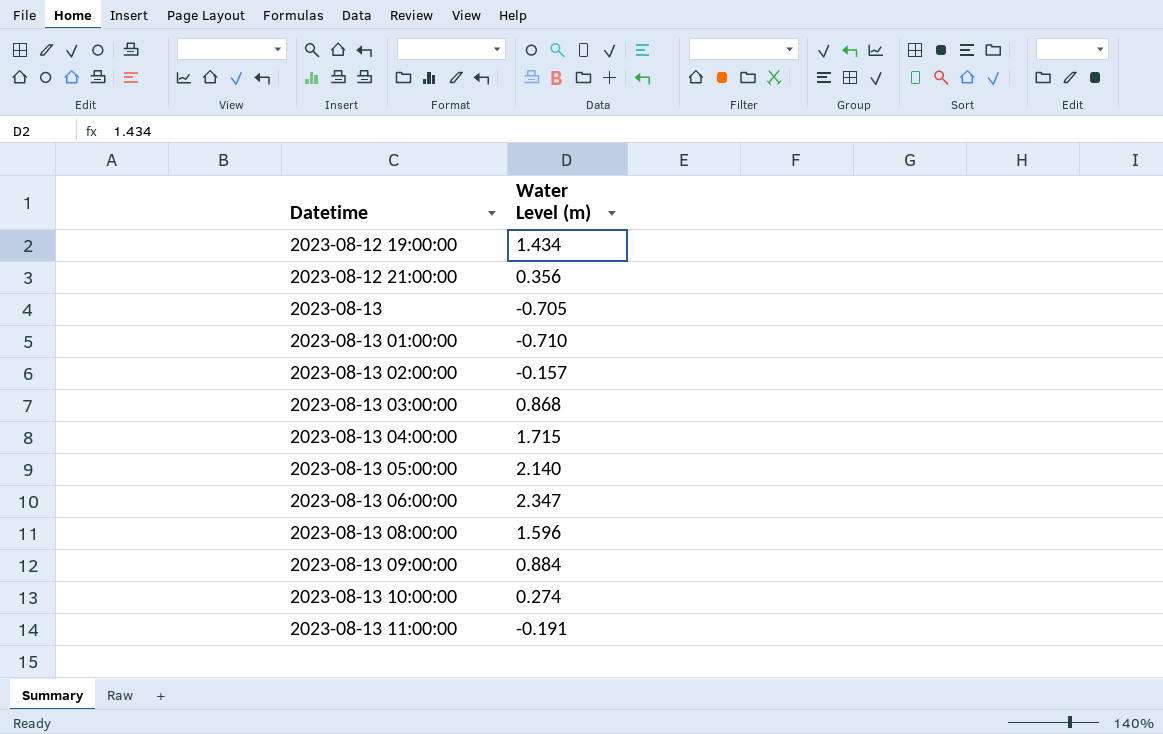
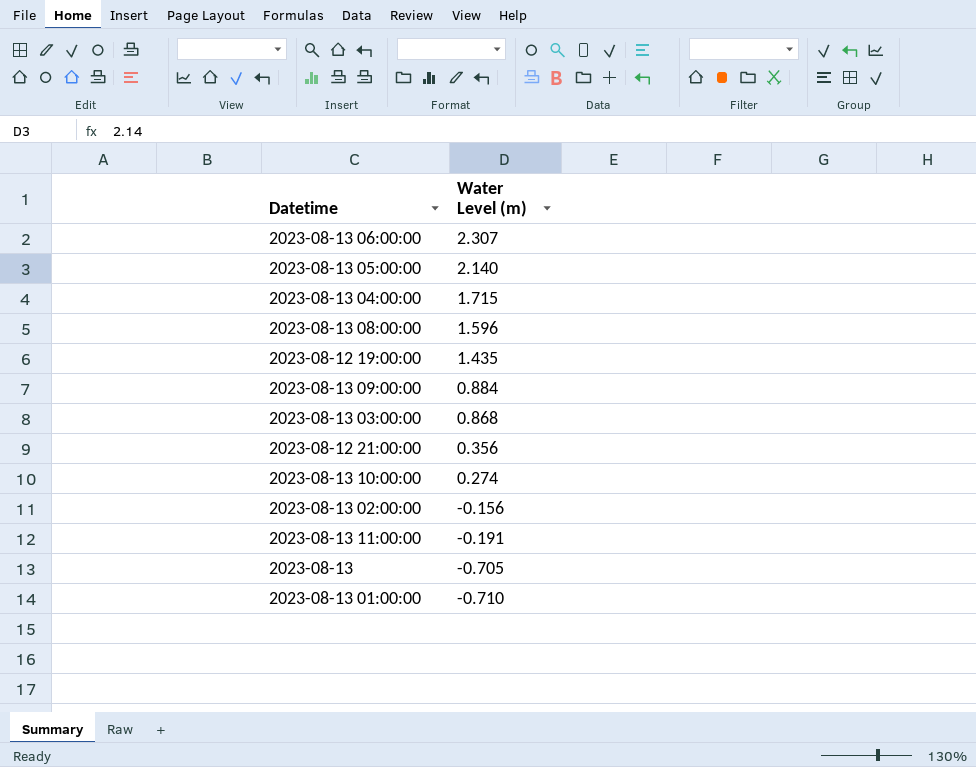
row order: Datetime ascending -> Water Level (m) descending
2023-08-13 06:00:00 | Water Level (m): 2.347 -> 2.307
2023-08-12 19:00:00 | Water Level (m): 1.434 -> 1.435
2023-08-13 02:00:00 | Water Level (m): -0.157 -> -0.156

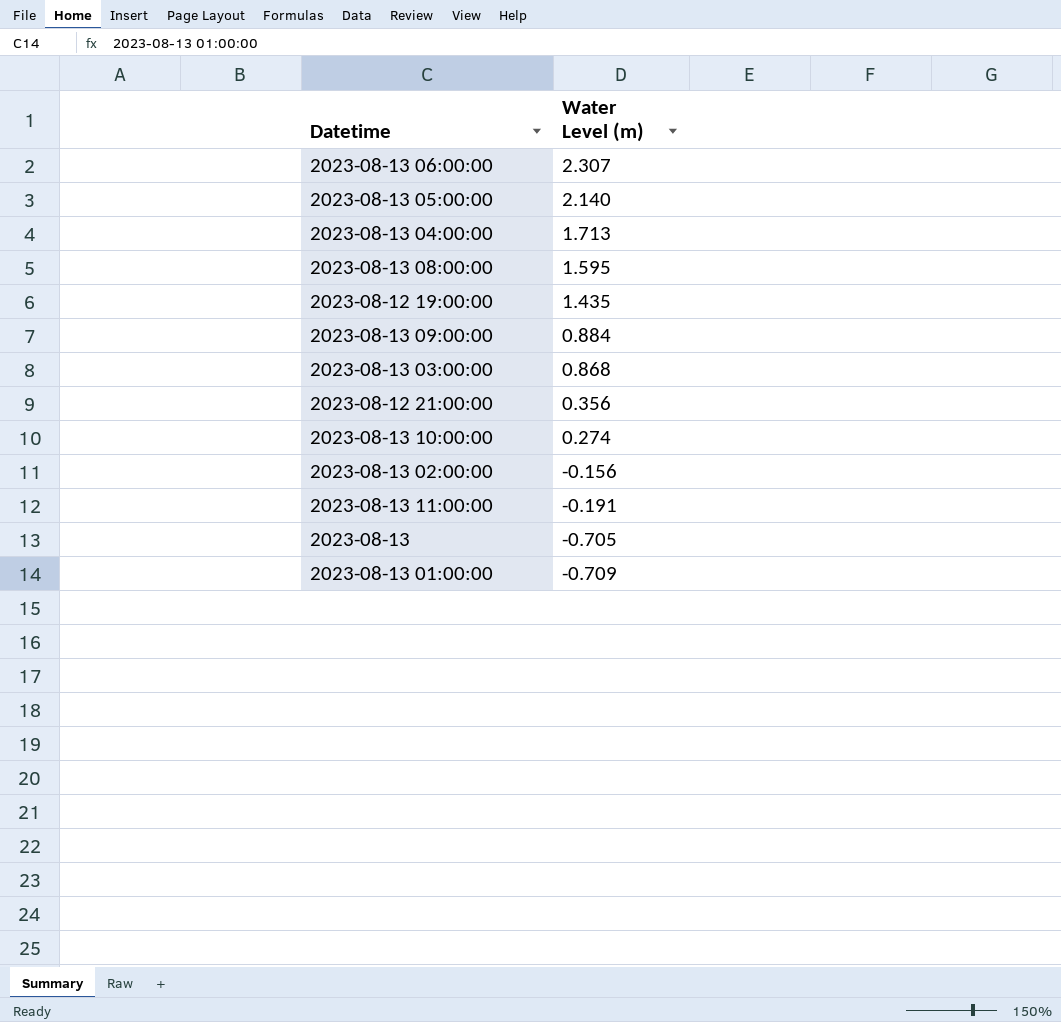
2023-08-13 04:00:00 | Water Level (m): 1.715 -> 1.713
2023-08-13 08:00:00 | Water Level (m): 1.596 -> 1.595
2023-08-13 01:00:00 | Water Level (m): -0.710 -> -0.709

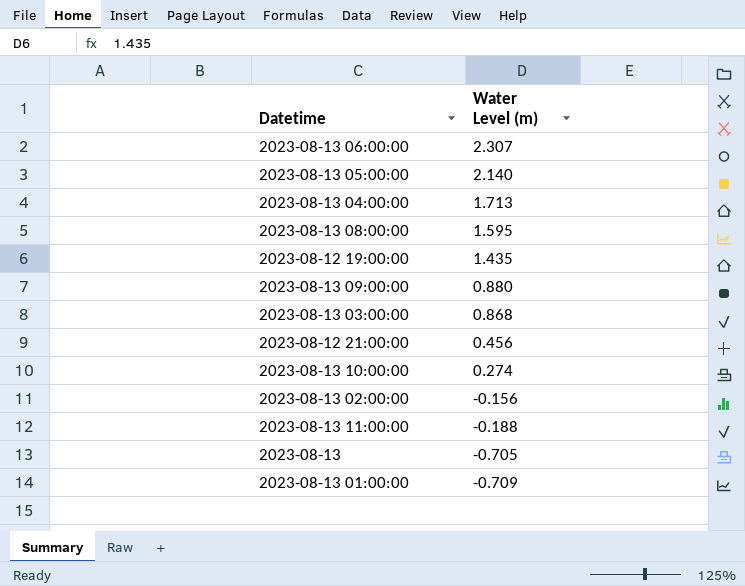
2023-08-13 09:00:00 | Water Level (m): 0.884 -> 0.880
2023-08-12 21:00:00 | Water Level (m): 0.356 -> 0.456
2023-08-13 11:00:00 | Water Level (m): -0.191 -> -0.188

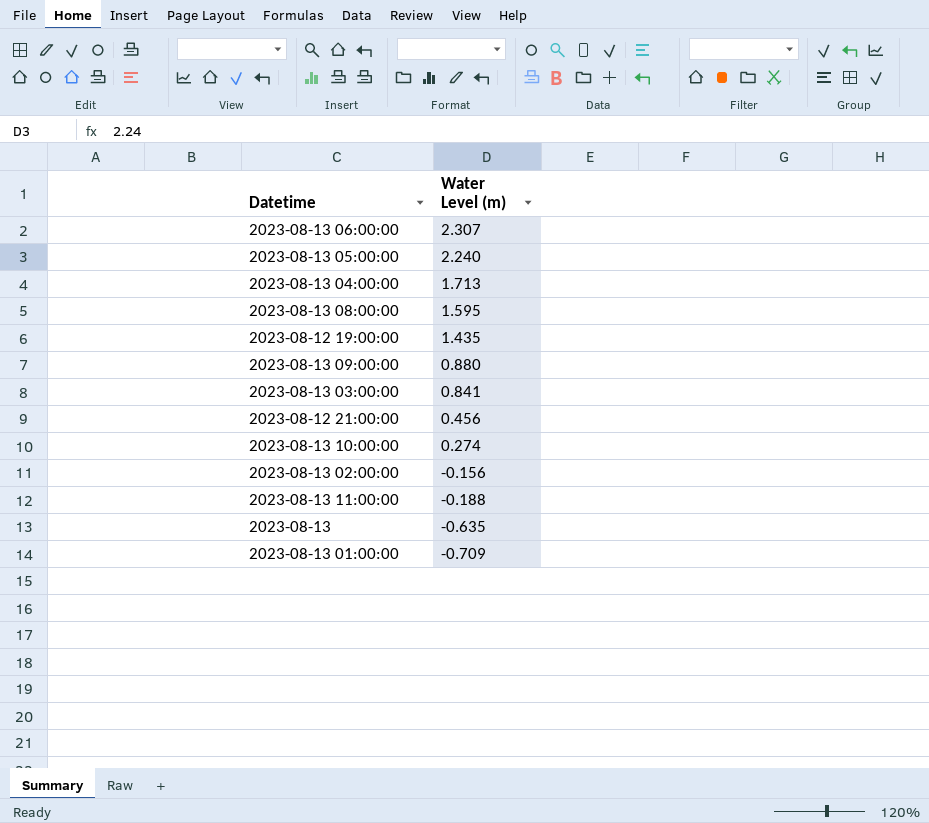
2023-08-13 05:00:00 | Water Level (m): 2.140 -> 2.240
2023-08-13 03:00:00 | Water Level (m): 0.868 -> 0.841
2023-08-13 | Water Level (m): -0.705 -> -0.635

